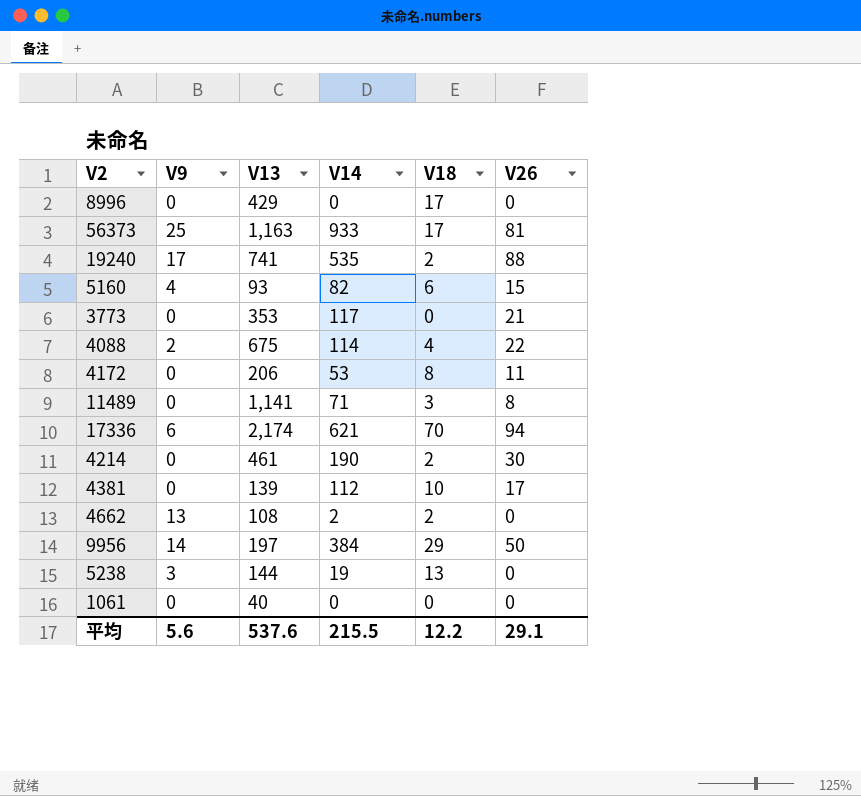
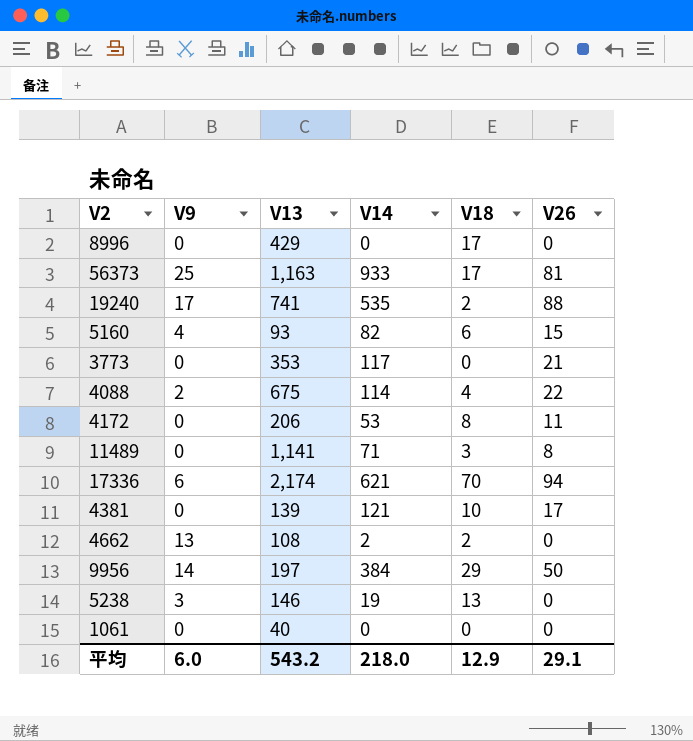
row 4214: 0 | 461 | 190 | 2 | 30 -> none
4381 | V14: 112 -> 121
5238 | V13: 144 -> 146
平均 | V9: 5.6 -> 6.0
平均 | V13: 537.6 -> 543.2
平均 | V14: 215.5 -> 218.0
平均 | V18: 12.2 -> 12.9

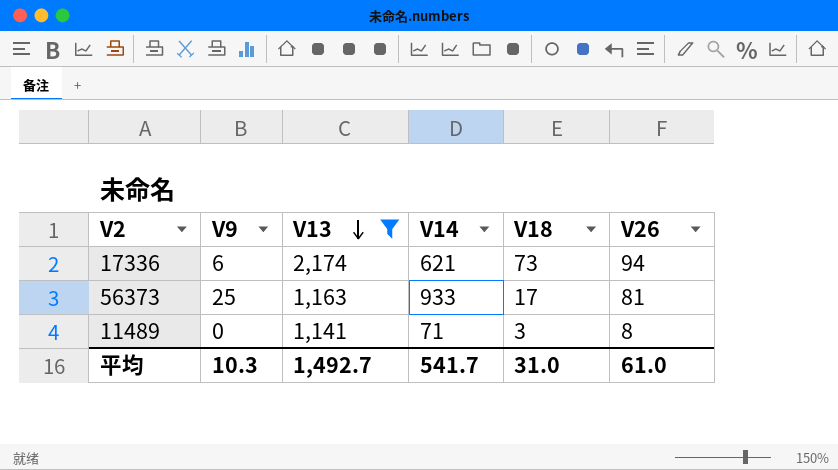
filter: none -> V13 >= 1,141
row order: none -> V13 descending
17336 | V18: 70 -> 73
平均 | V9: 6.0 -> 10.3
平均 | V13: 543.2 -> 1,492.7
平均 | V14: 218.0 -> 541.7
平均 | V18: 12.9 -> 31.0
平均 | V26: 29.1 -> 61.0

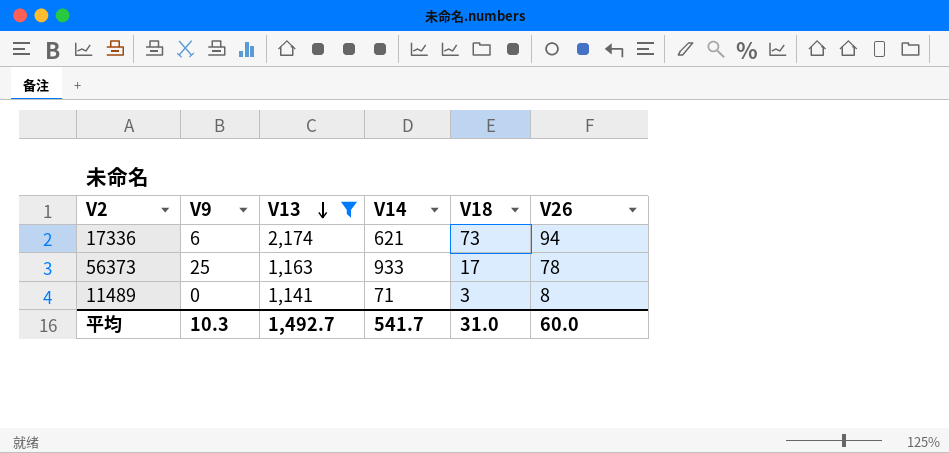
56373 | V26: 81 -> 78
平均 | V26: 61.0 -> 60.0

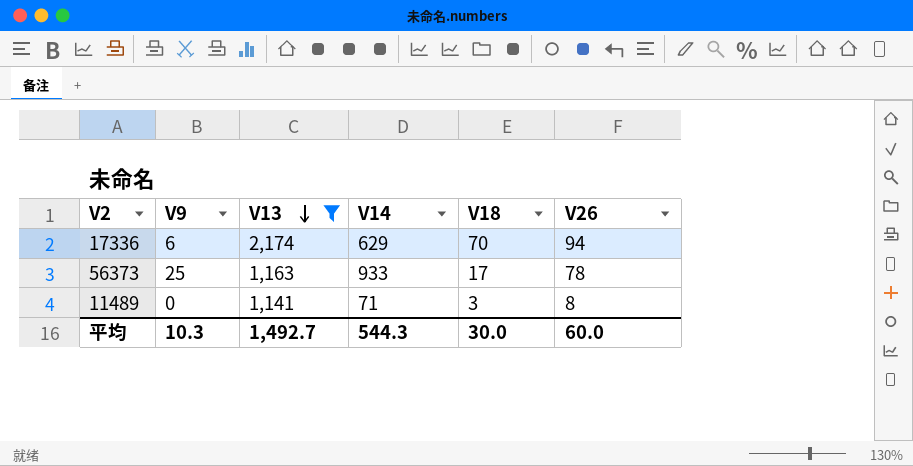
17336 | V14: 621 -> 629
17336 | V18: 73 -> 70
平均 | V14: 541.7 -> 544.3
平均 | V18: 31.0 -> 30.0

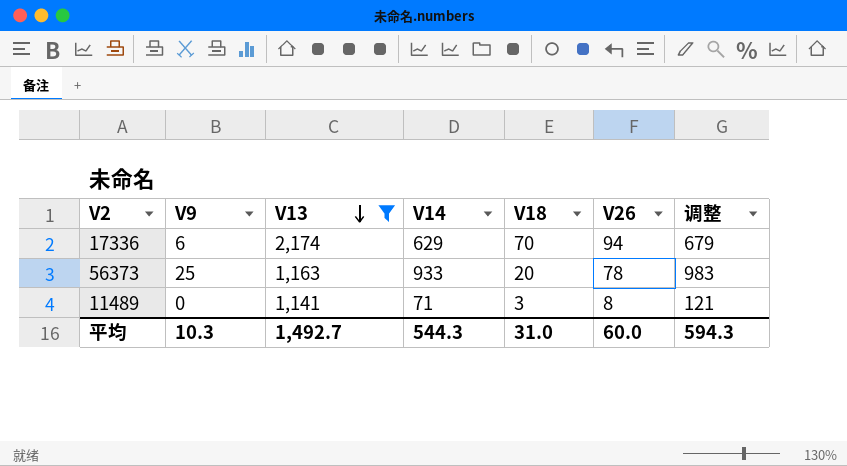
column 调整 | formula: none -> [V14] + 50
56373 | V18: 17 -> 20
平均 | V18: 30.0 -> 31.0

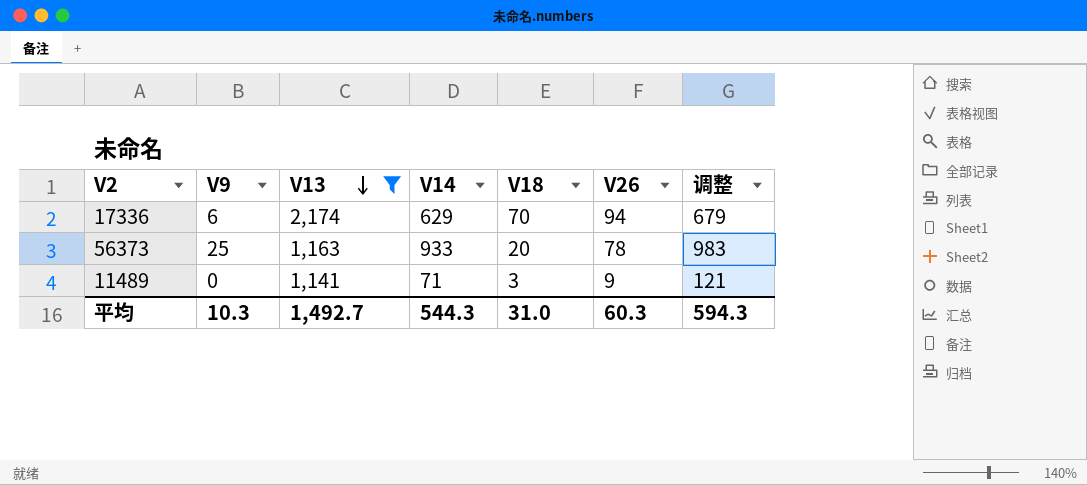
11489 | V26: 8 -> 9
平均 | V26: 60.0 -> 60.3

